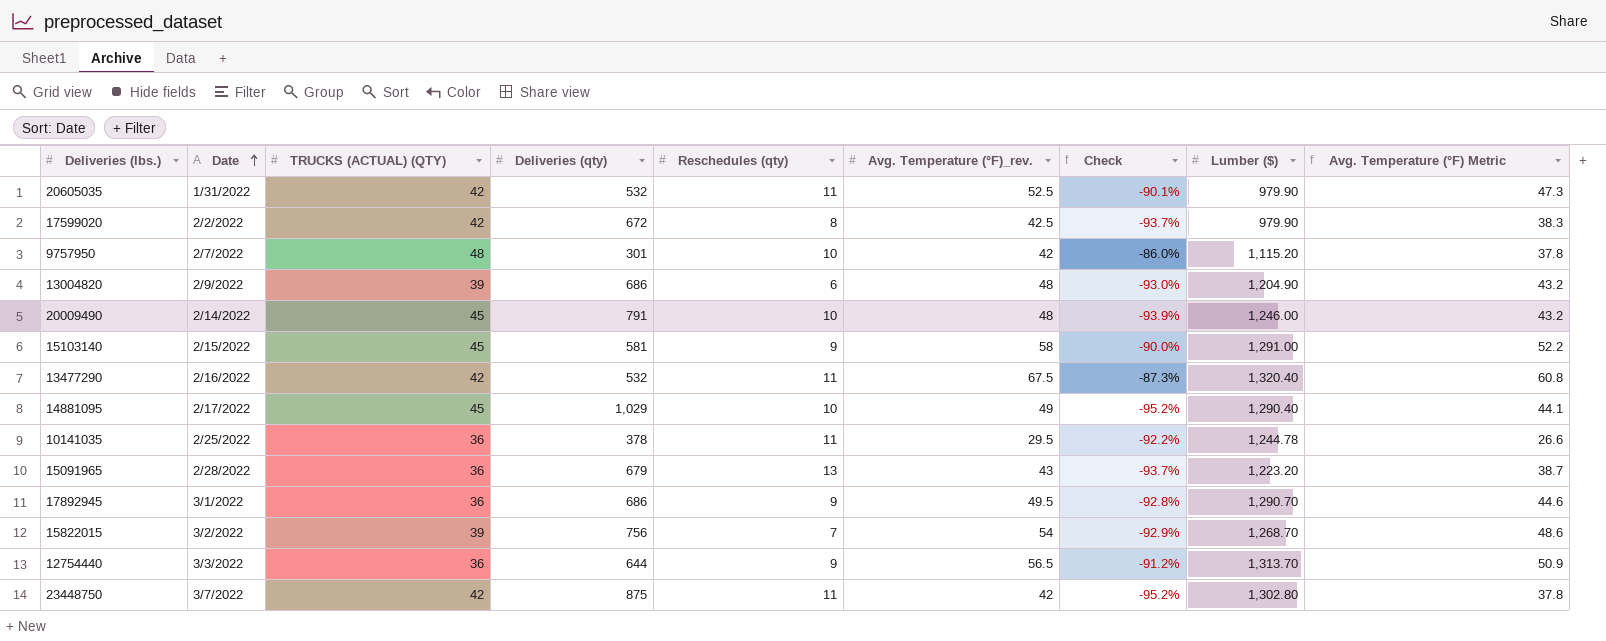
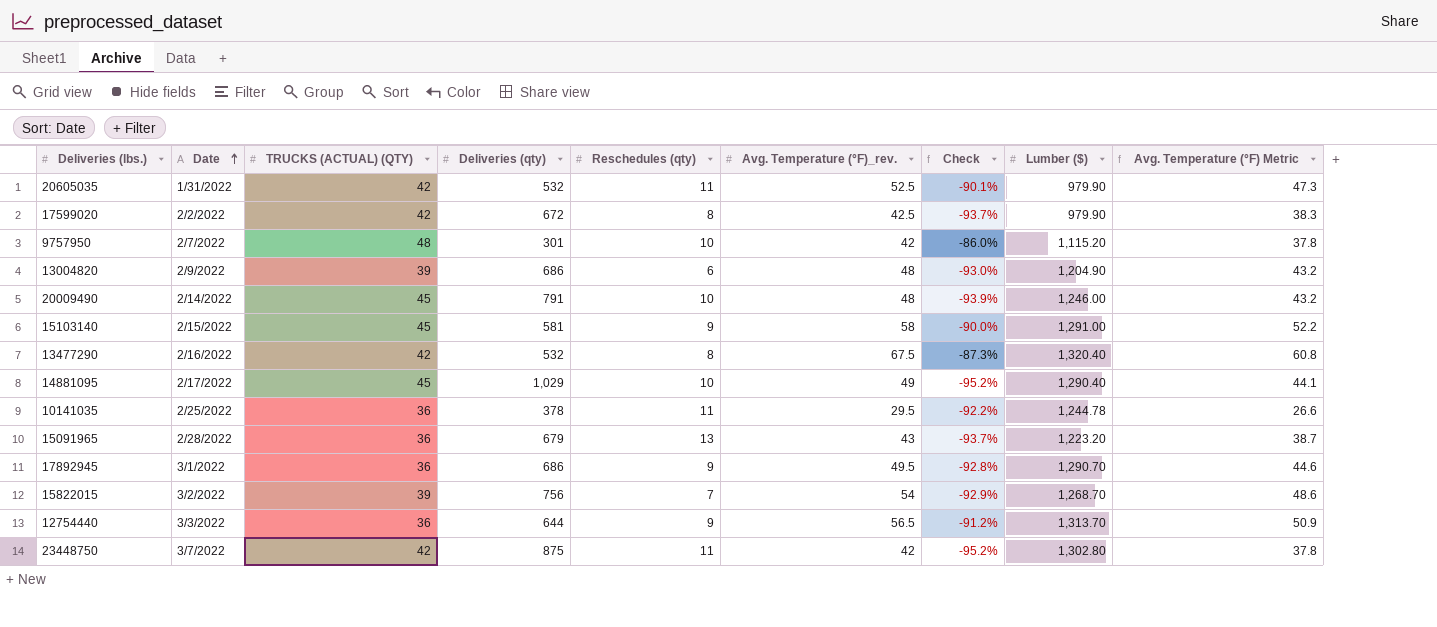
13477290 | Reschedules (qty): 11 -> 8

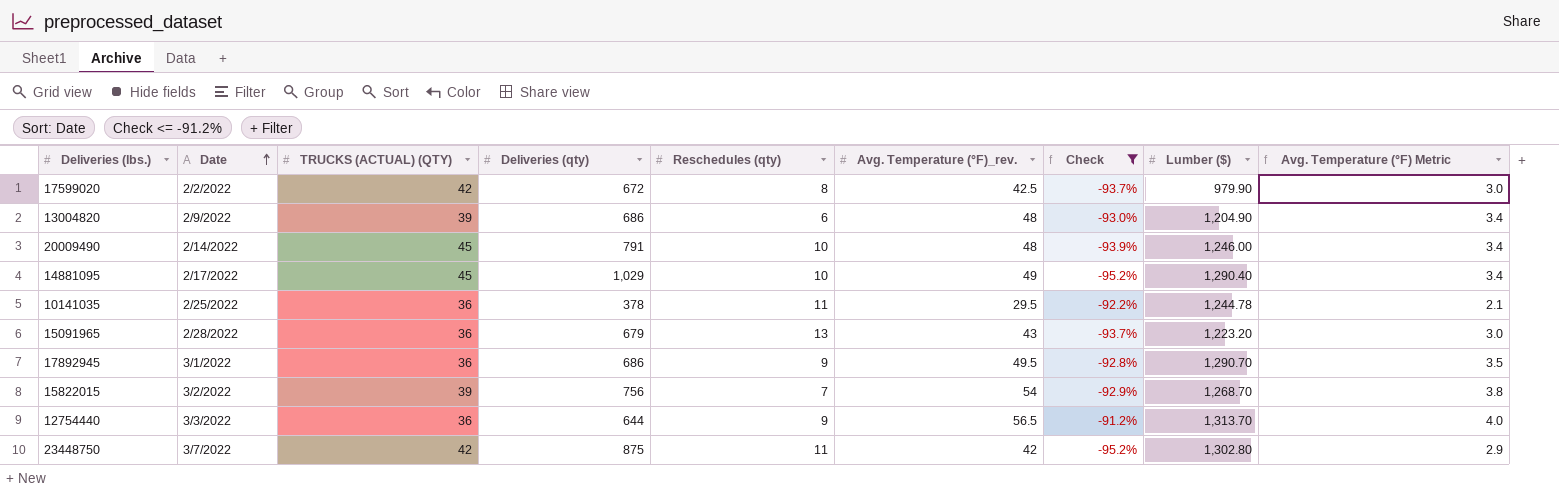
filter: none -> Check <= -91.2%
column Avg. Temperature (°F) Metric | formula: [Avg. Temperature (°F)_rev.] * 0.9 -> [Avg. Temperature (°F)_rev.] * 0.07

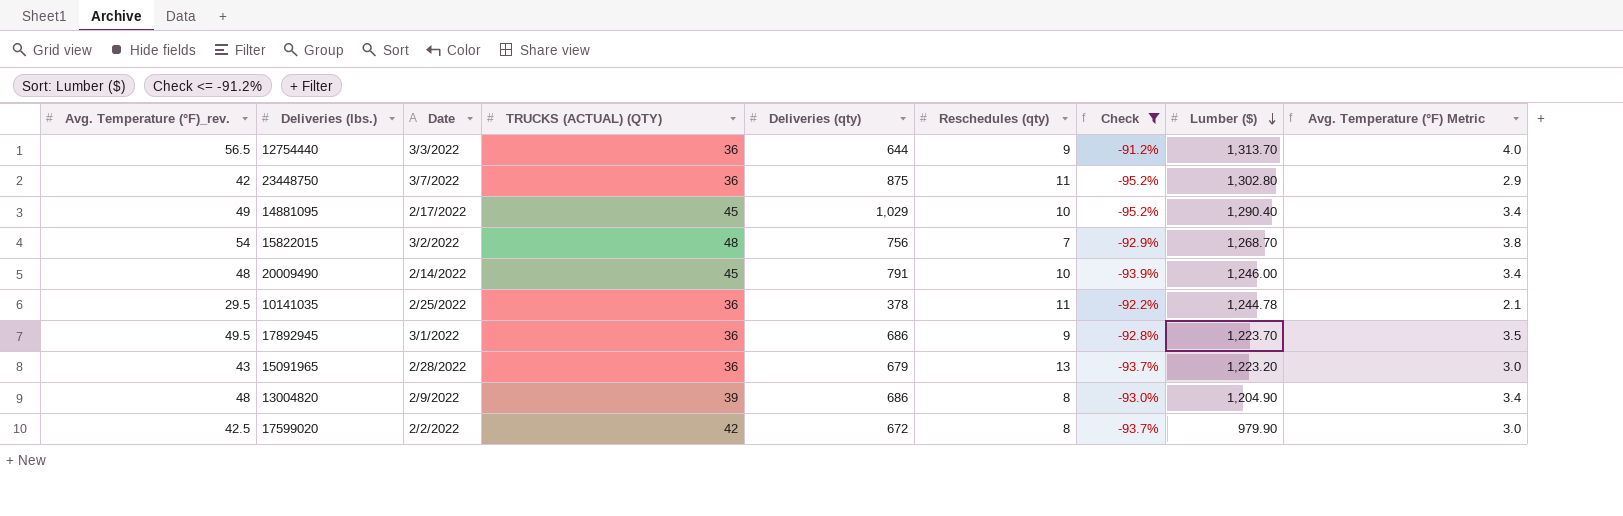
row order: Date ascending -> Lumber ($) descending
column Avg. Temperature (°F)_rev. | position: 6 -> 1
23448750 | TRUCKS (ACTUAL) (QTY): 42 -> 36
15822015 | TRUCKS (ACTUAL) (QTY): 39 -> 48
17892945 | Lumber ($): 1,290.70 -> 1,223.70
13004820 | Reschedules (qty): 6 -> 8

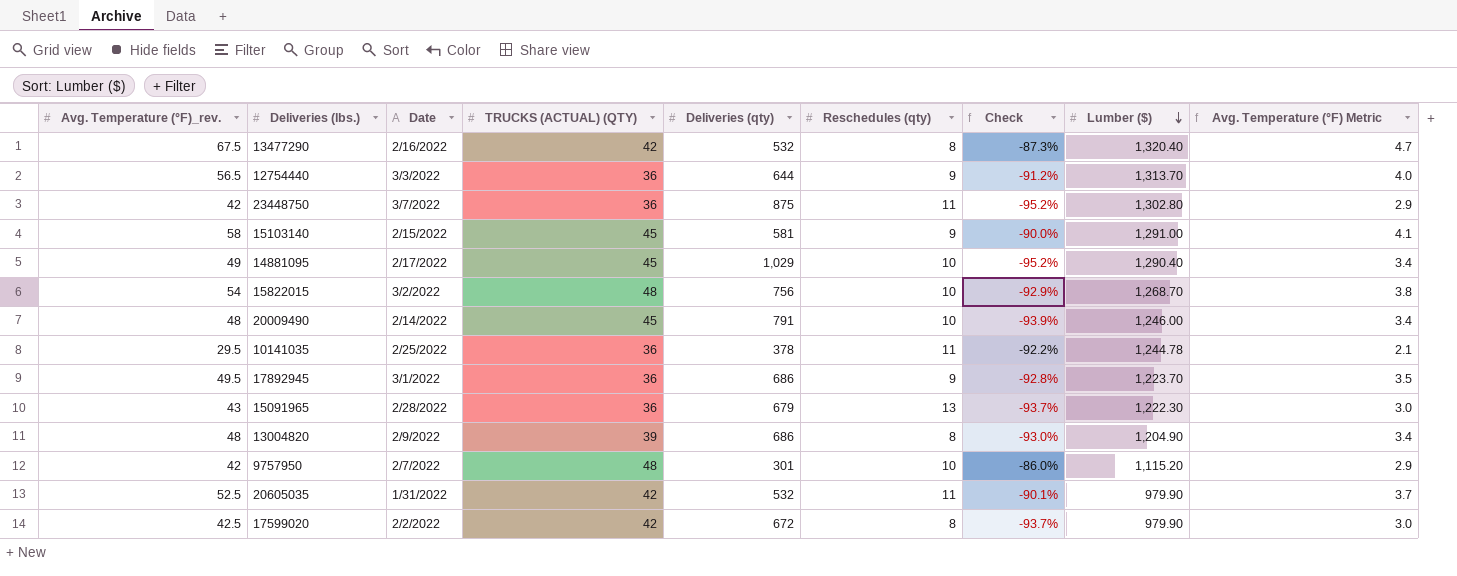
filter: Check <= -91.2% -> none
15822015 | Reschedules (qty): 7 -> 10
15091965 | Lumber ($): 1,223.20 -> 1,222.30

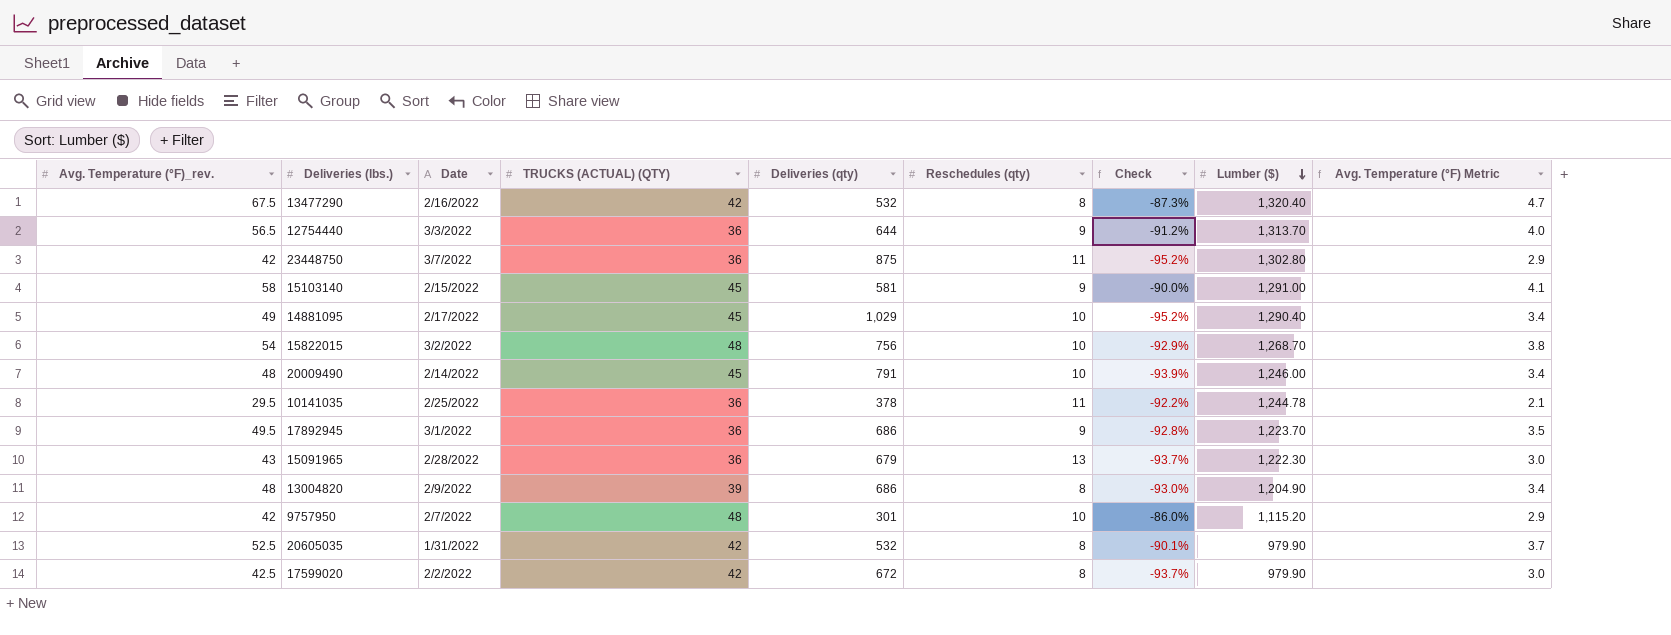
20605035 | Reschedules (qty): 11 -> 8

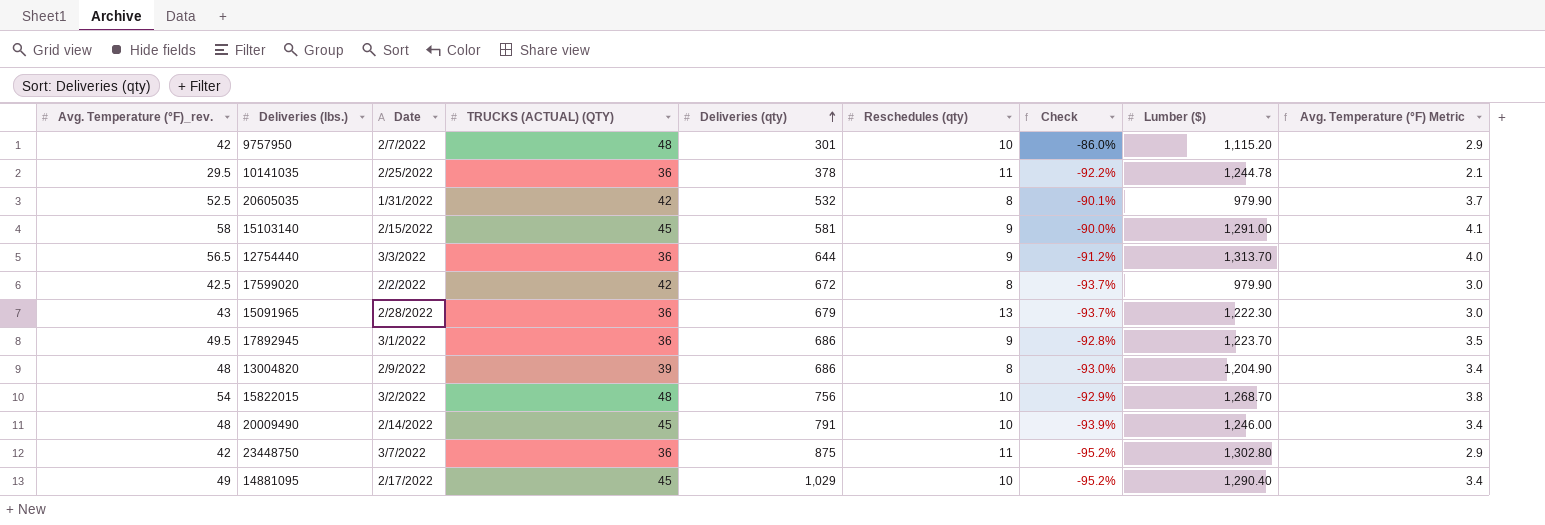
row order: Lumber ($) descending -> Deliveries (qty) ascending
row 13477290: 67.5 | 2/16/2022 | 42 | 532 | 8 | -87.3% | 1,320.40 | 4.7 -> none

